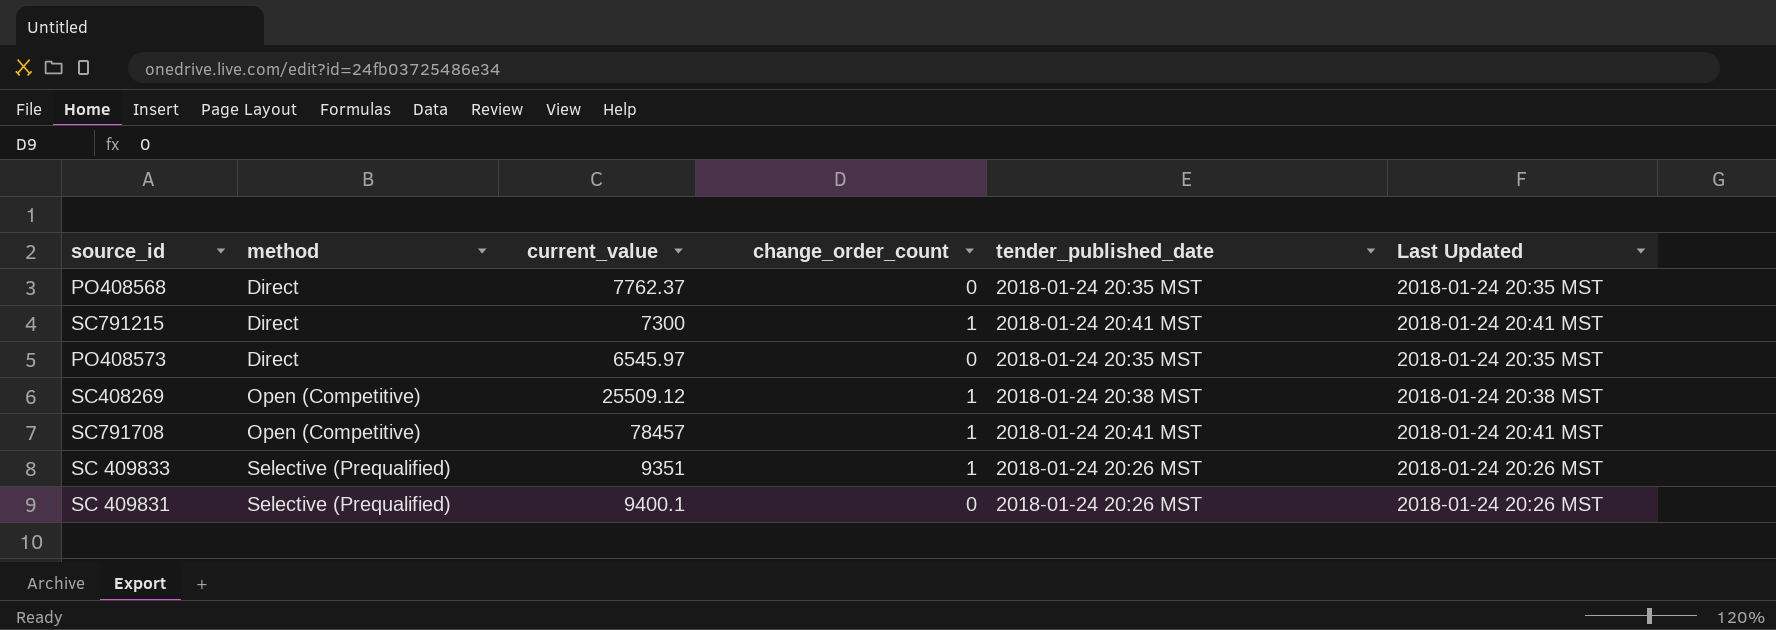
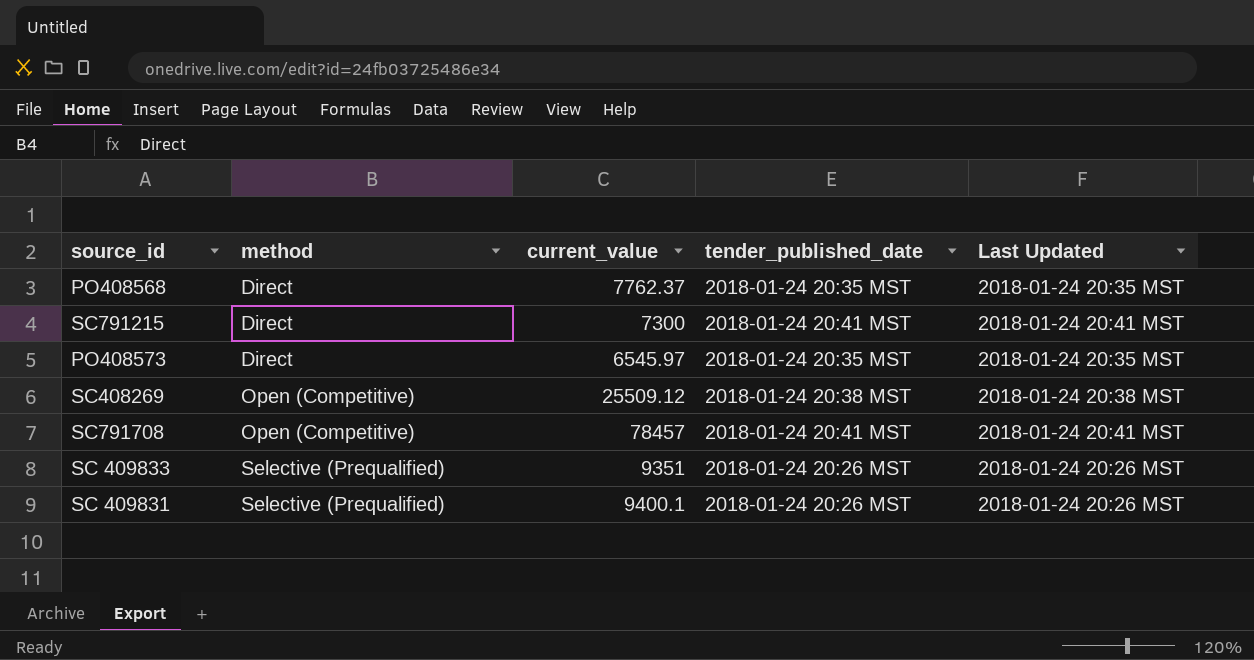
column change_order_count | position: 4 -> none

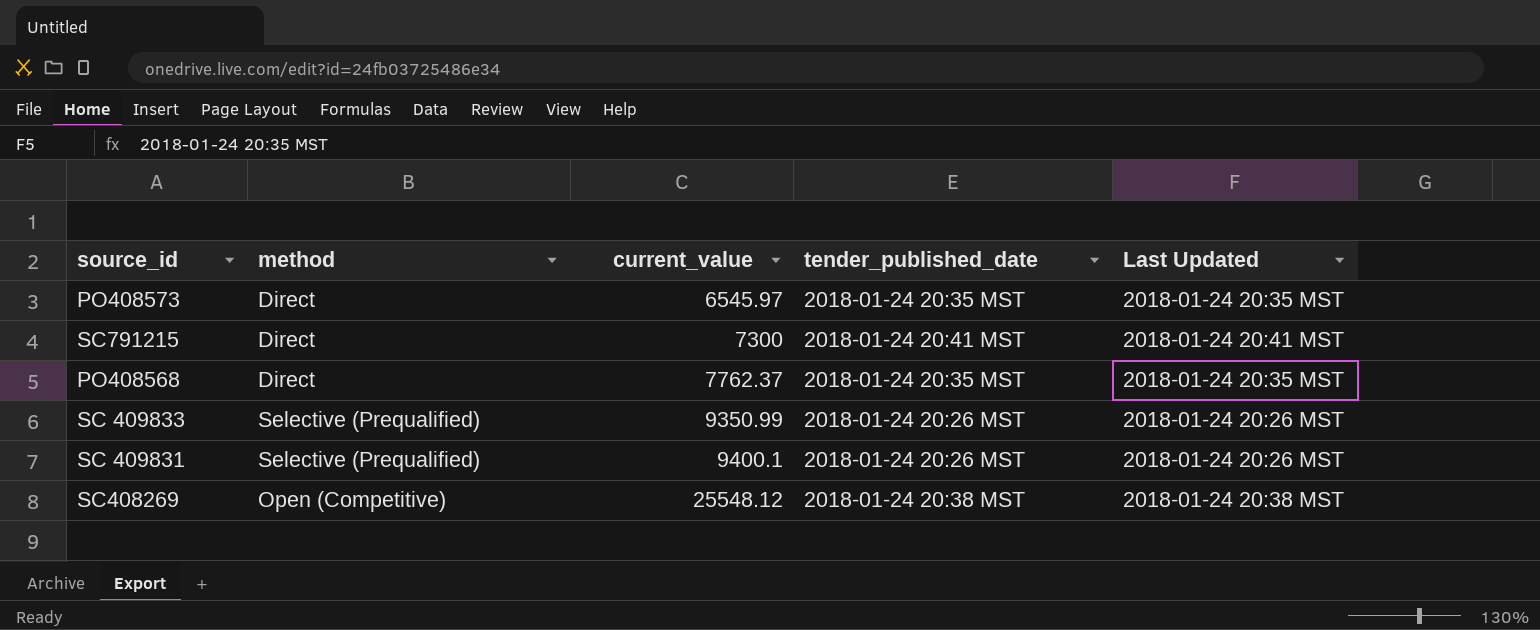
row order: method ascending -> current_value ascending
row SC791708: Open (Competitive) | 78457 | 2018-01-24 20:41 MST | 2018-01-24 20:41 MST -> none
SC 409833 | current_value: 9351 -> 9350.99
SC408269 | current_value: 25509.12 -> 25548.12

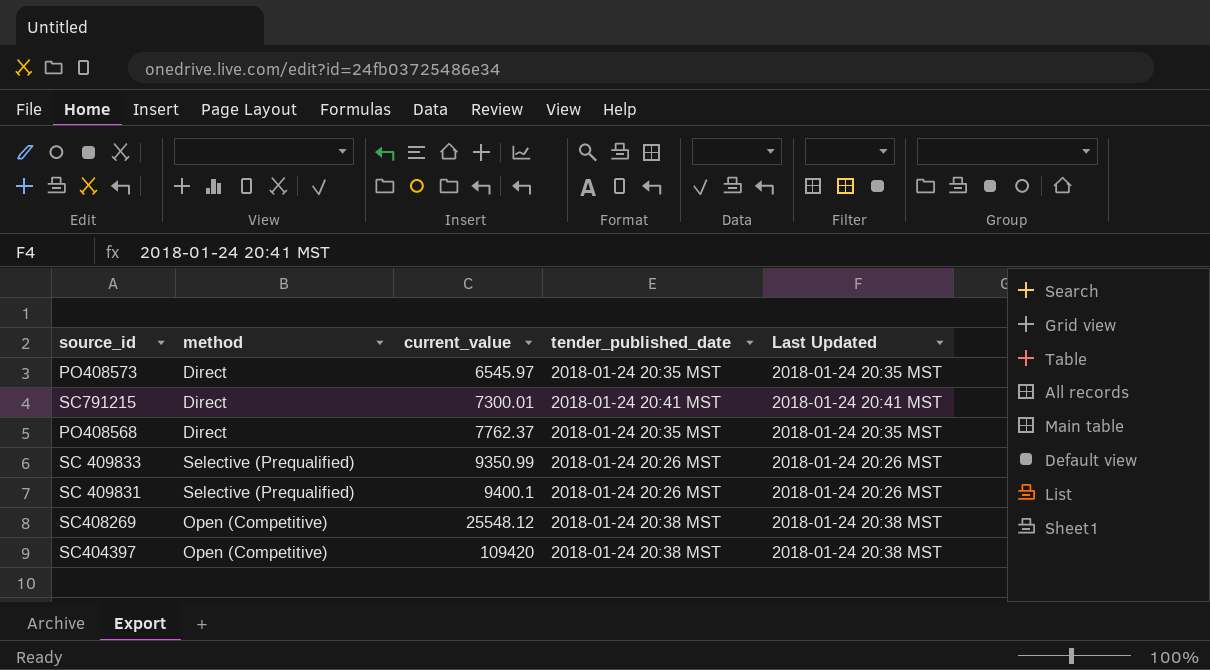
SC791215 | current_value: 7300 -> 7300.01
row SC404397: none -> Open (Competitive) | 109420 | 2018-01-24 20:38 MST | 2018-01-24 20:38 MST

